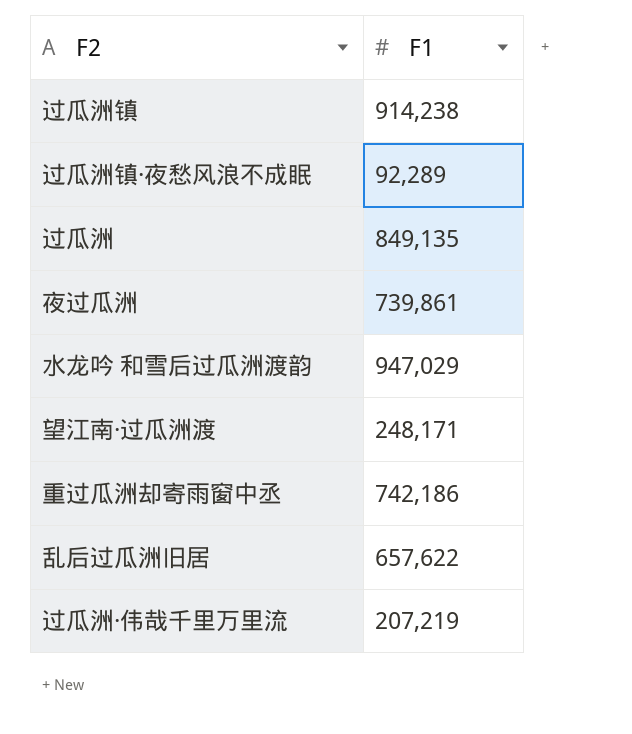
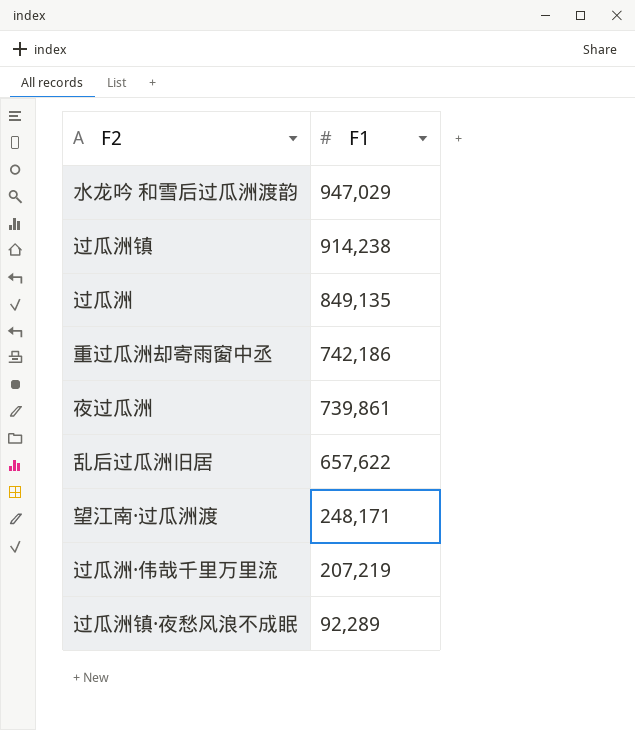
row order: none -> F1 descending

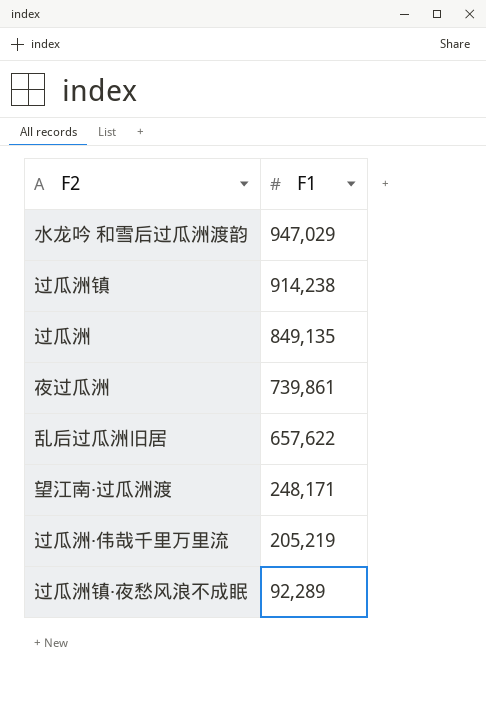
row 重过瓜洲却寄雨窗中丞: 742,186 -> none
过瓜洲·伟哉千里万里流 | F1: 207,219 -> 205,219

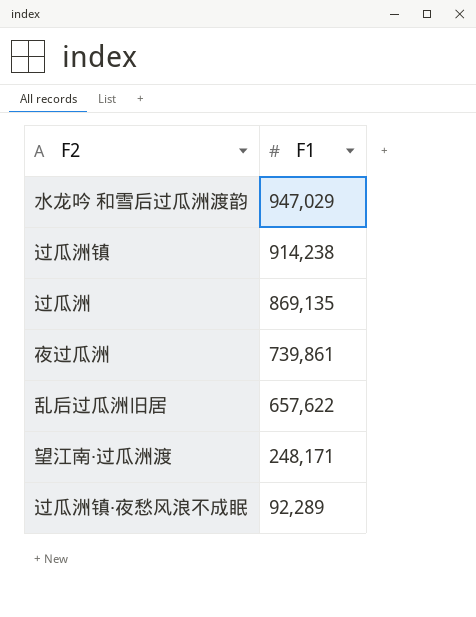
row 过瓜洲·伟哉千里万里流: 205,219 -> none
过瓜洲 | F1: 849,135 -> 869,135

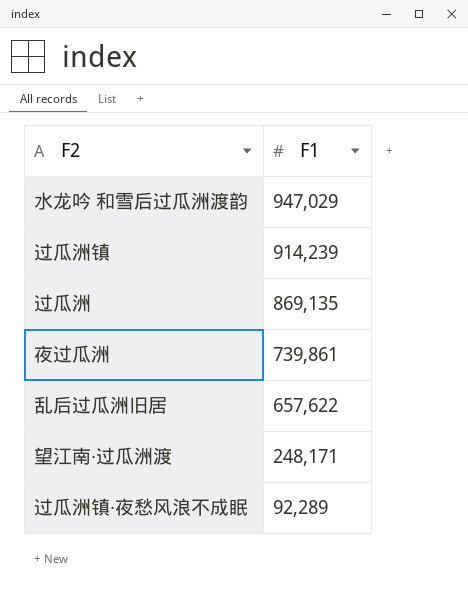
过瓜洲镇 | F1: 914,238 -> 914,239

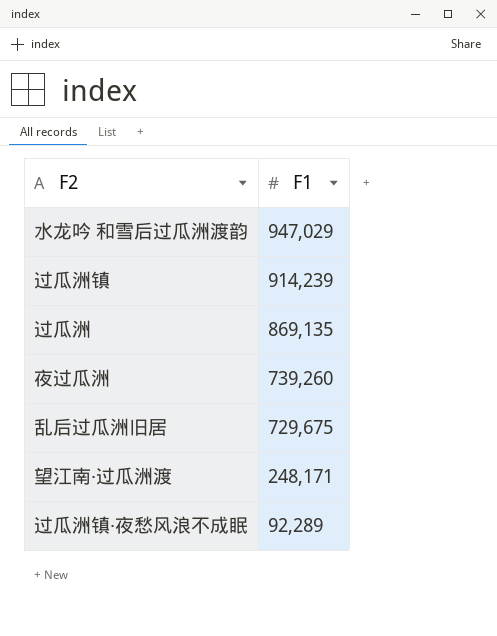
夜过瓜洲 | F1: 739,861 -> 739,260
乱后过瓜洲旧居 | F1: 657,622 -> 729,675

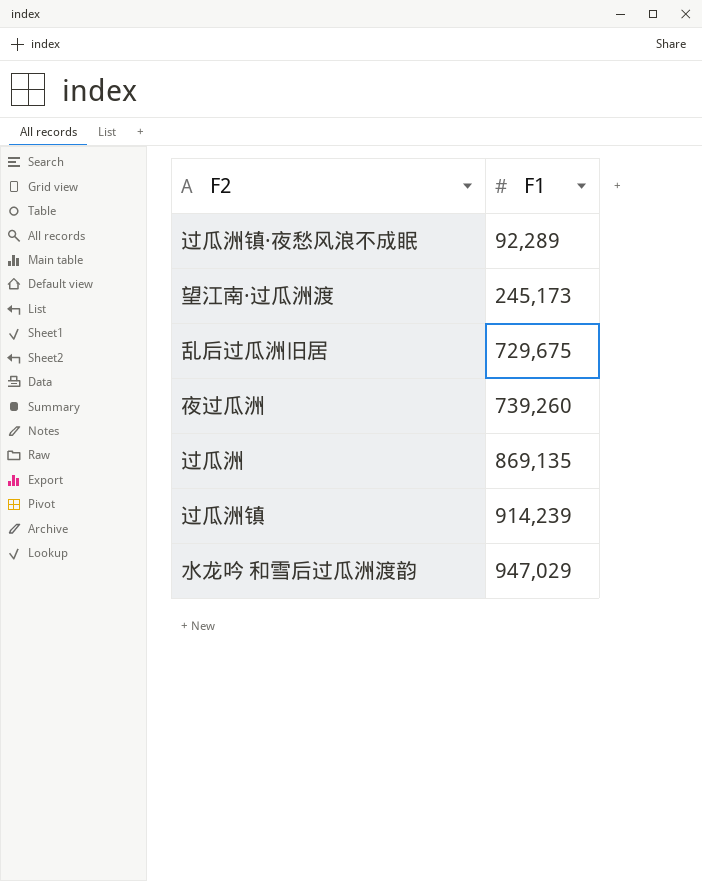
row order: F1 descending -> F1 ascending
望江南·过瓜洲渡 | F1: 248,171 -> 245,173

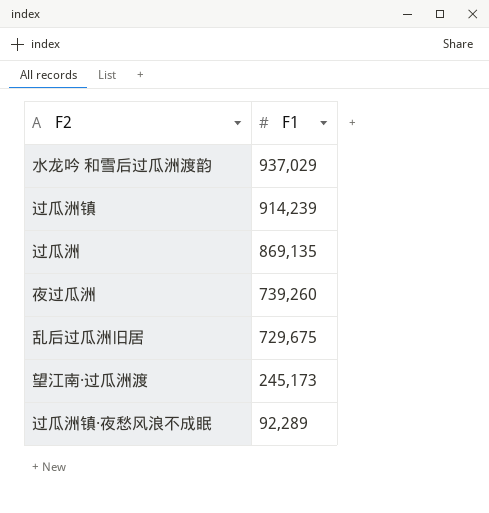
row order: F1 ascending -> F1 descending
水龙吟 和雪后过瓜洲渡韵 | F1: 947,029 -> 937,029

